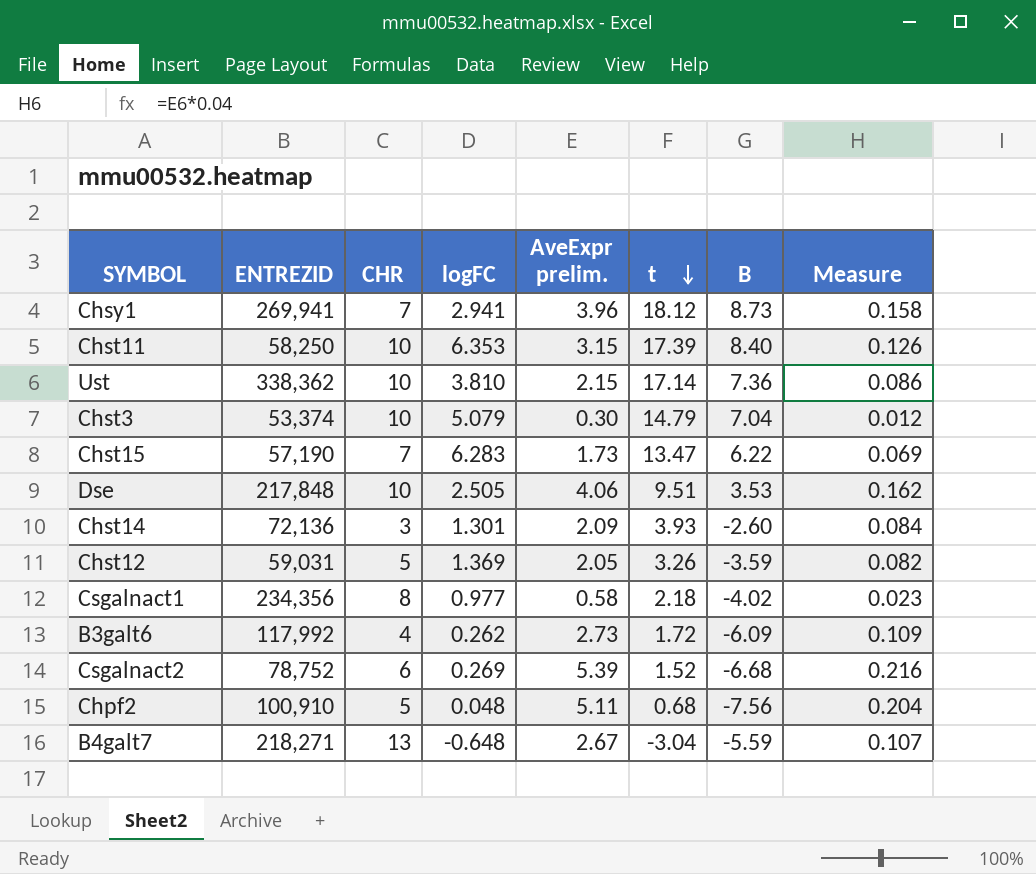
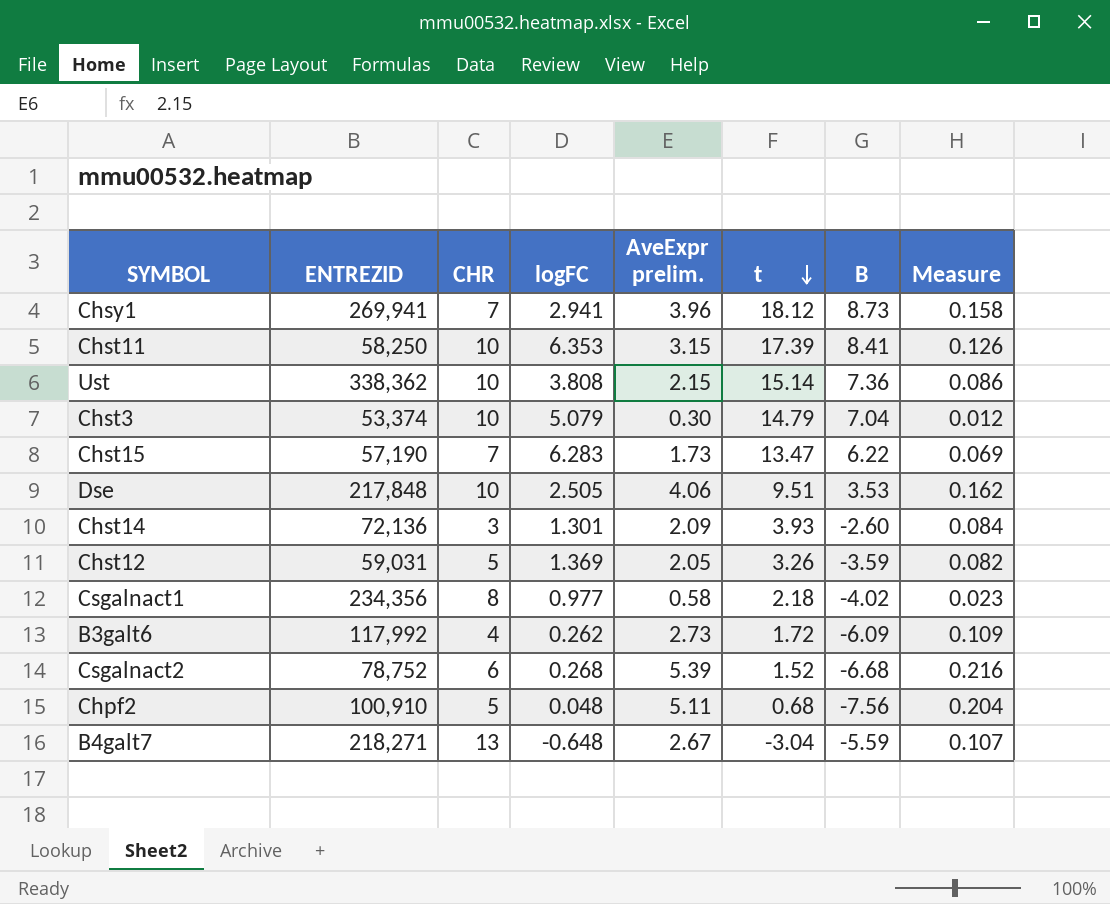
Chst11 | B: 8.40 -> 8.41
Ust | logFC: 3.810 -> 3.808
Ust | t: 17.14 -> 15.14
Csgalnact2 | logFC: 0.269 -> 0.268

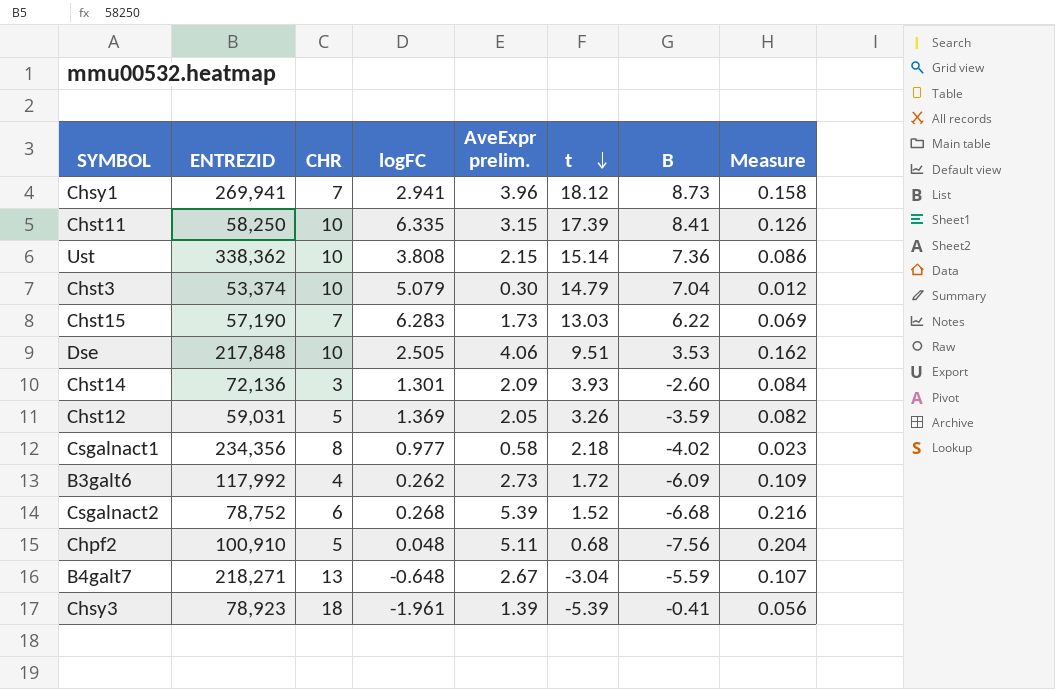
Chst11 | logFC: 6.353 -> 6.335
Chst15 | t: 13.47 -> 13.03
row Chsy3: none -> 78,923 | 18 | -1.961 | 1.39 | -5.39 | -0.41 | 0.056

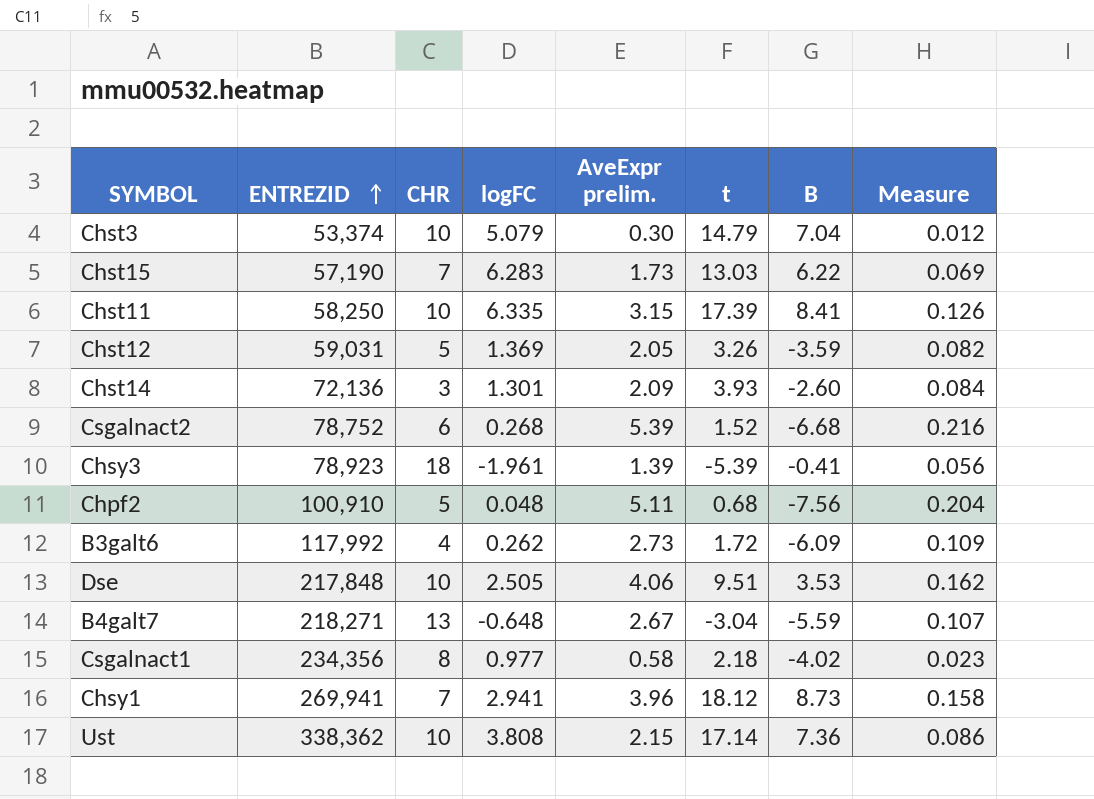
row order: t descending -> ENTREZID ascending
Ust | t: 15.14 -> 17.14

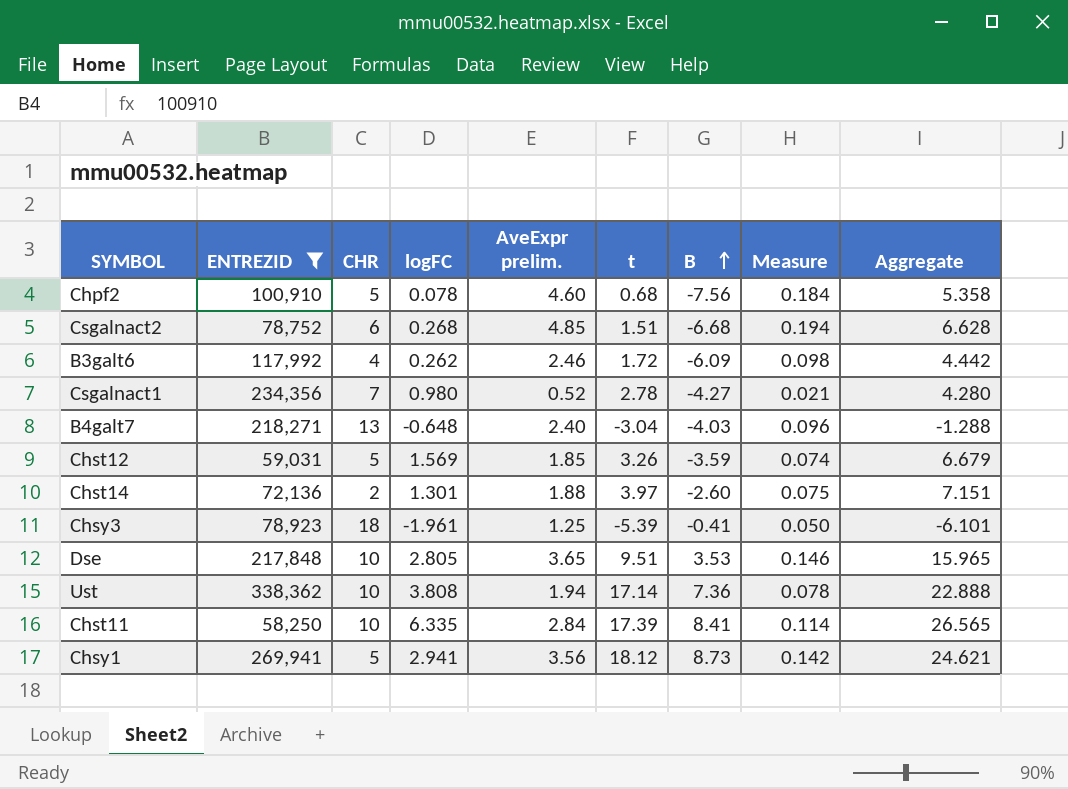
filter: none -> ENTREZID >= 58,250
row order: ENTREZID ascending -> B ascending
column Aggregate | formula: none -> [logFC] + [AveExpr prelim.] + [t]
Chpf2 | logFC: 0.048 -> 0.078
Chpf2 | AveExpr prelim.: 5.11 -> 4.60
Chpf2 | Measure: 0.204 -> 0.184
Csgalnact2 | AveExpr prelim.: 5.39 -> 4.85
Csgalnact2 | t: 1.52 -> 1.51
Csgalnact2 | Measure: 0.216 -> 0.194
B3galt6 | AveExpr prelim.: 2.73 -> 2.46
B3galt6 | Measure: 0.109 -> 0.098
Csgalnact1 | CHR: 8 -> 7
Csgalnact1 | logFC: 0.977 -> 0.980
Csgalnact1 | AveExpr prelim.: 0.58 -> 0.52
Csgalnact1 | t: 2.18 -> 2.78
Csgalnact1 | B: -4.02 -> -4.27
Csgalnact1 | Measure: 0.023 -> 0.021
B4galt7 | AveExpr prelim.: 2.67 -> 2.40
B4galt7 | B: -5.59 -> -4.03
B4galt7 | Measure: 0.107 -> 0.096
Chst12 | logFC: 1.369 -> 1.569
Chst12 | AveExpr prelim.: 2.05 -> 1.85
Chst12 | Measure: 0.082 -> 0.074
Chst14 | CHR: 3 -> 2
Chst14 | AveExpr prelim.: 2.09 -> 1.88
Chst14 | t: 3.93 -> 3.97
Chst14 | Measure: 0.084 -> 0.075
Chsy3 | AveExpr prelim.: 1.39 -> 1.25
Chsy3 | Measure: 0.056 -> 0.050
Dse | logFC: 2.505 -> 2.805
Dse | AveExpr prelim.: 4.06 -> 3.65
Dse | Measure: 0.162 -> 0.146
Ust | AveExpr prelim.: 2.15 -> 1.94
Ust | Measure: 0.086 -> 0.078
Chst11 | AveExpr prelim.: 3.15 -> 2.84
Chst11 | Measure: 0.126 -> 0.114
Chsy1 | CHR: 7 -> 5
Chsy1 | AveExpr prelim.: 3.96 -> 3.56
Chsy1 | Measure: 0.158 -> 0.142

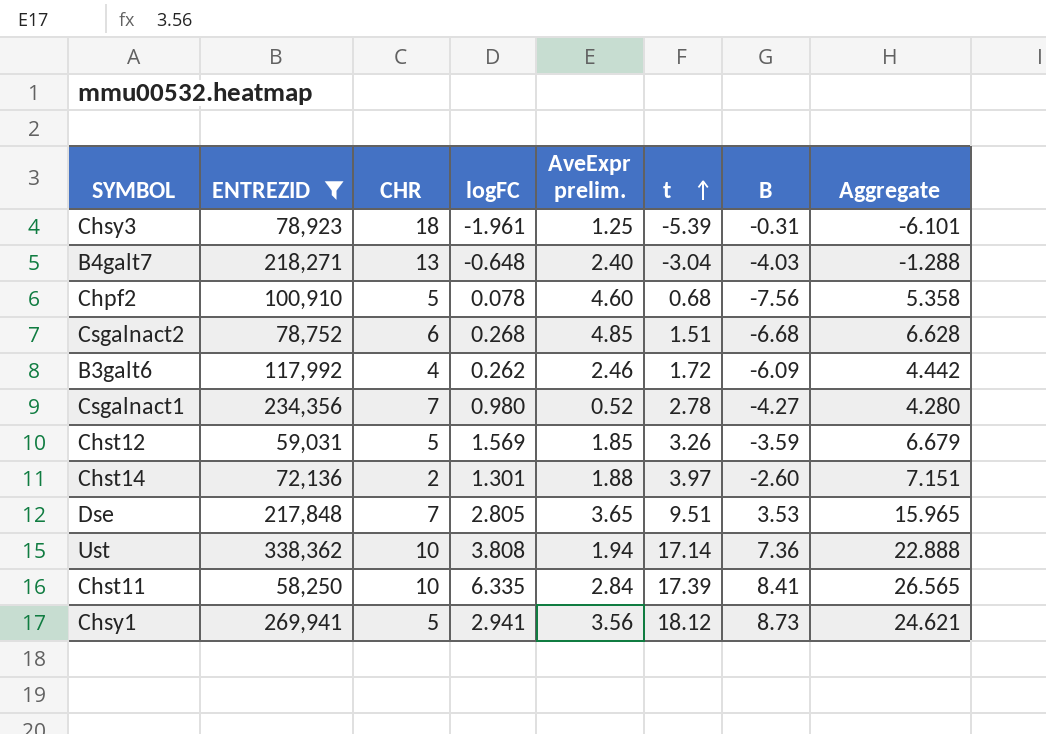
row order: B ascending -> t ascending
column Measure | formula: [AveExpr prelim.] * 0.04 -> none
Chsy3 | B: -0.41 -> -0.31
Dse | CHR: 10 -> 7

